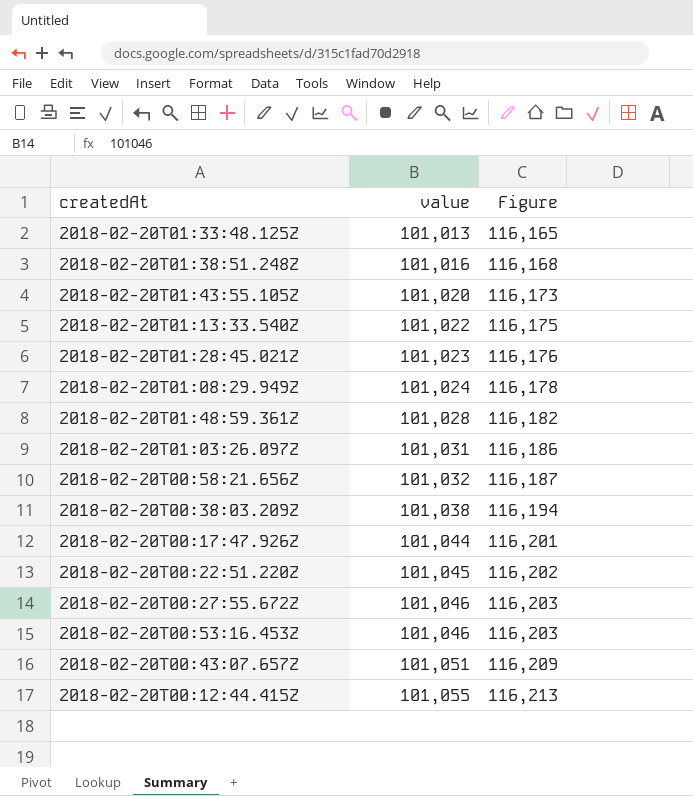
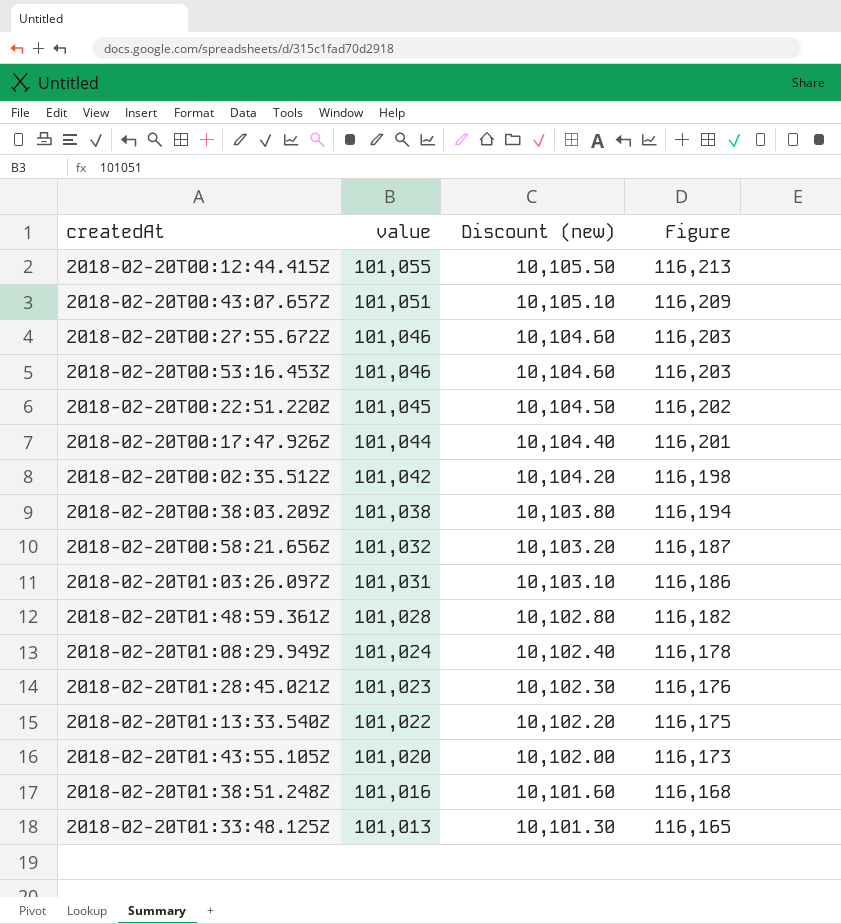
row order: value ascending -> value descending
column Discount (new) | formula: none -> [value] * 0.1
row 2018-02-20T00:02:35.512Z: none -> 101,042 | 10,104.20 | 116,198

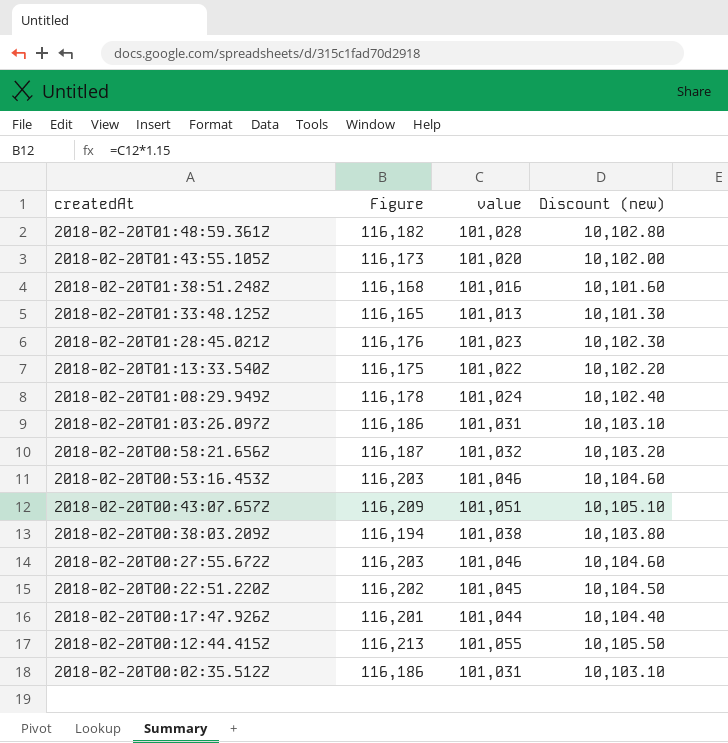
row order: value descending -> createdAt descending
column Figure | position: 4 -> 2
2018-02-20T00:02:35.512Z | Figure: 116,198 -> 116,186
2018-02-20T00:02:35.512Z | value: 101,042 -> 101,031
2018-02-20T00:02:35.512Z | Discount (new): 10,104.20 -> 10,103.10

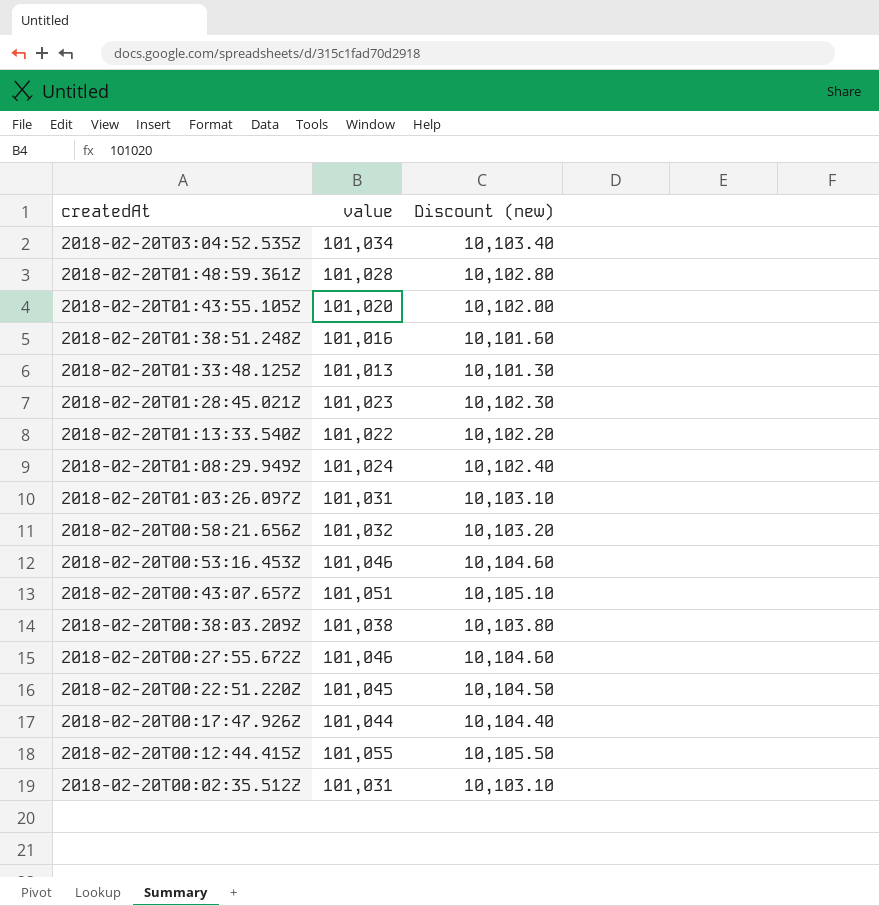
column Figure | formula: [value] * 1.15 -> none
row 2018-02-20T03:04:52.535Z: none -> 101,034 | 10,103.40

